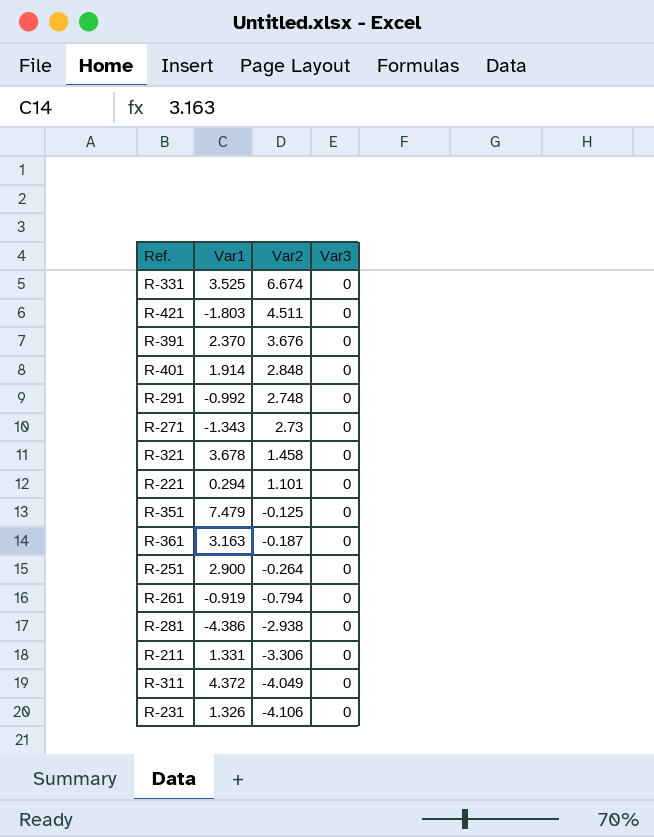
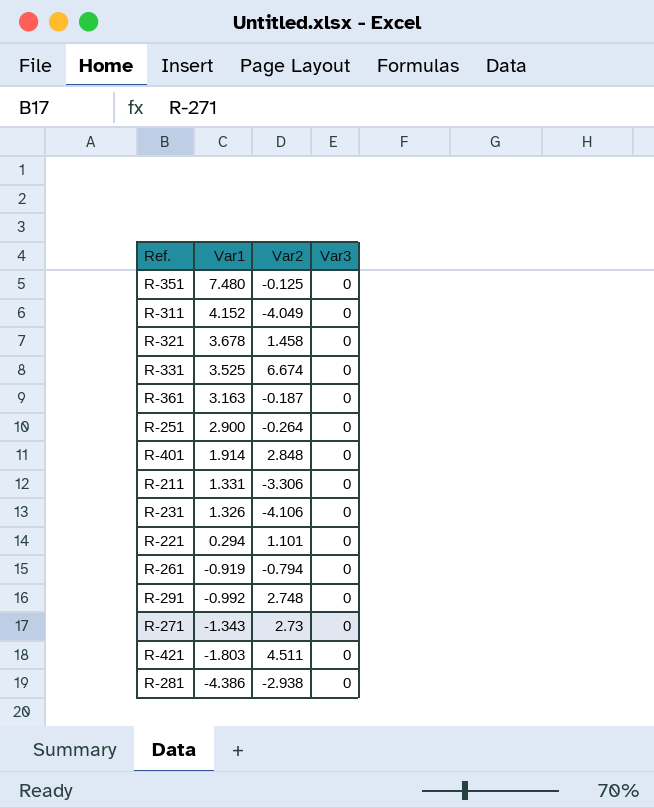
row order: Var2 descending -> Var1 descending
row R-391: 2.370 | 3.676 | 0 -> none
R-351 | Var1: 7.479 -> 7.480
R-311 | Var1: 4.372 -> 4.152

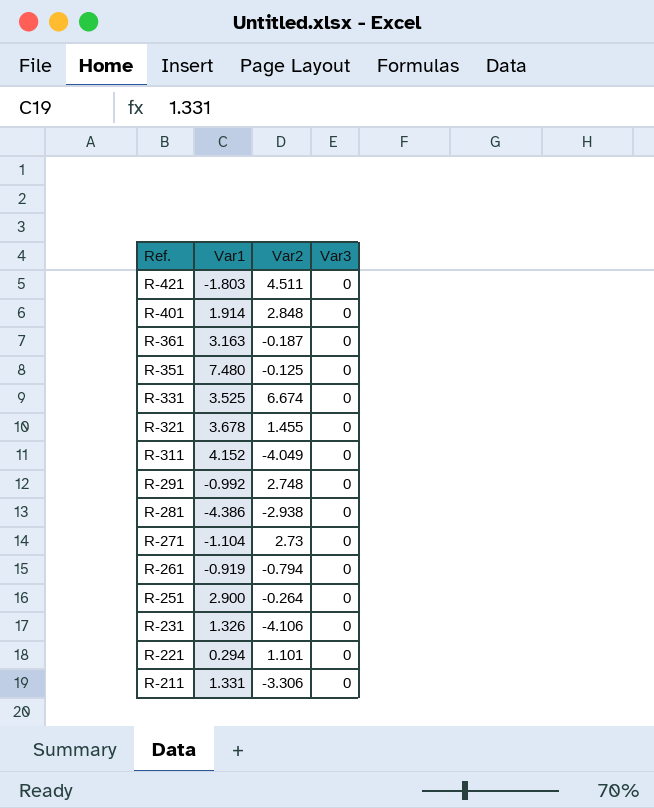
row order: Var1 descending -> Ref. descending
R-321 | Var2: 1.458 -> 1.455
R-271 | Var1: -1.343 -> -1.104

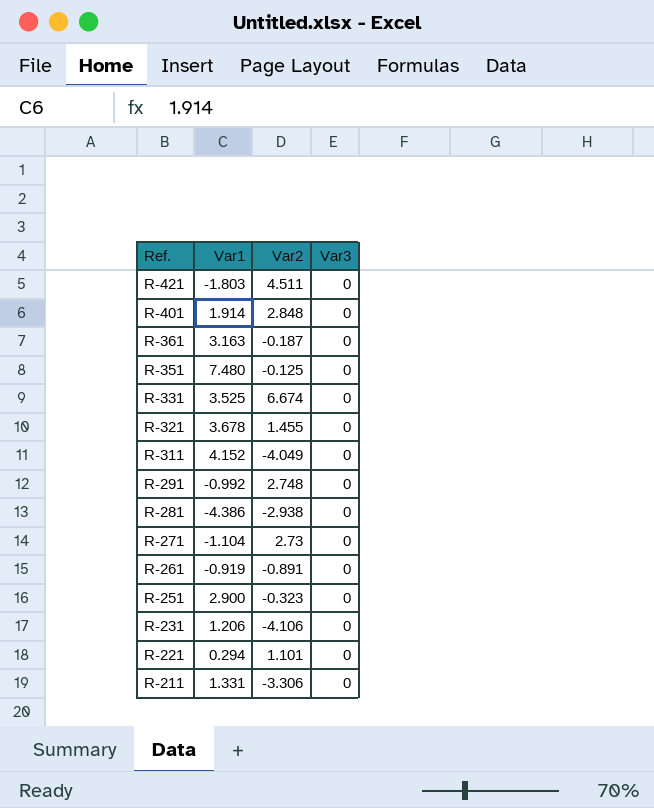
R-261 | Var2: -0.794 -> -0.891
R-251 | Var2: -0.264 -> -0.323
R-231 | Var1: 1.326 -> 1.206

